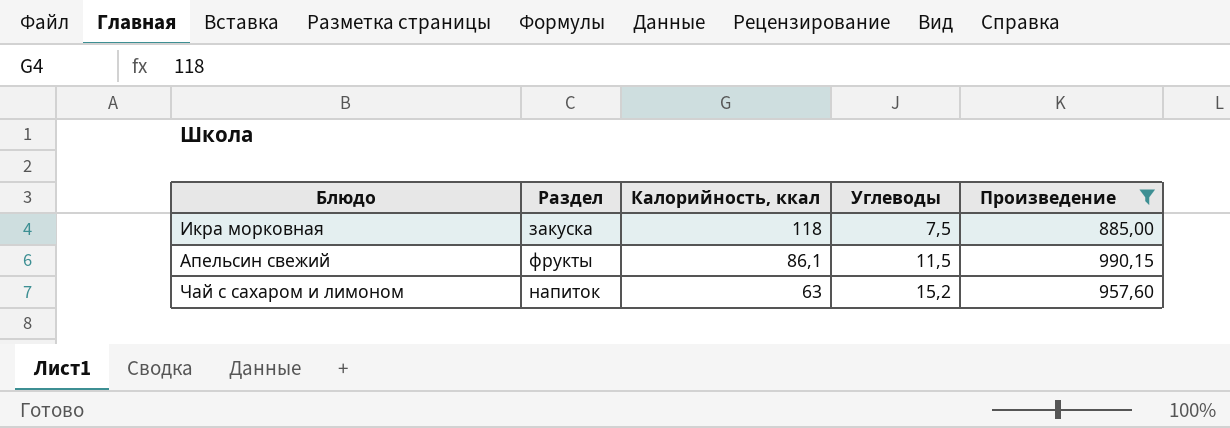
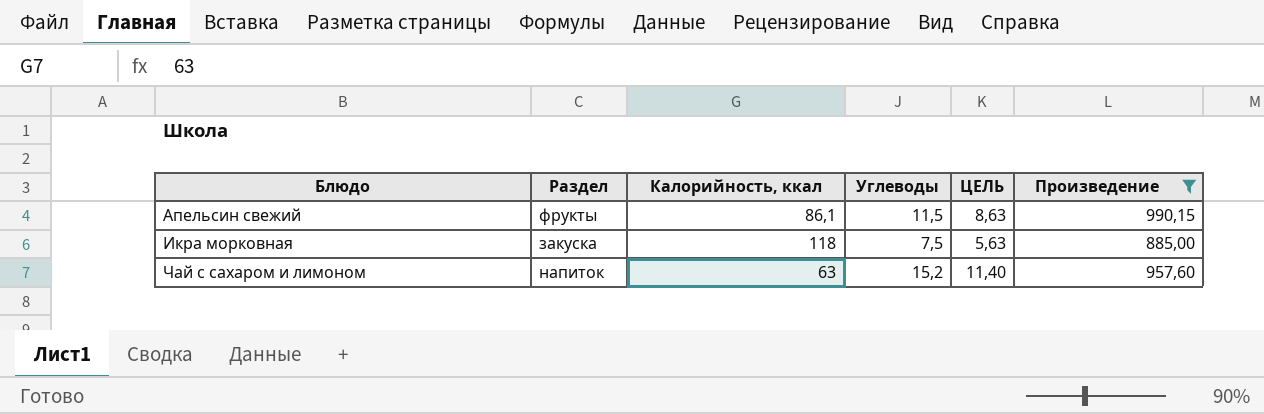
row order: Калорийность, ккал descending -> Блюдо ascending
column ЦЕЛЬ | formula: none -> [Углеводы] * 0,75

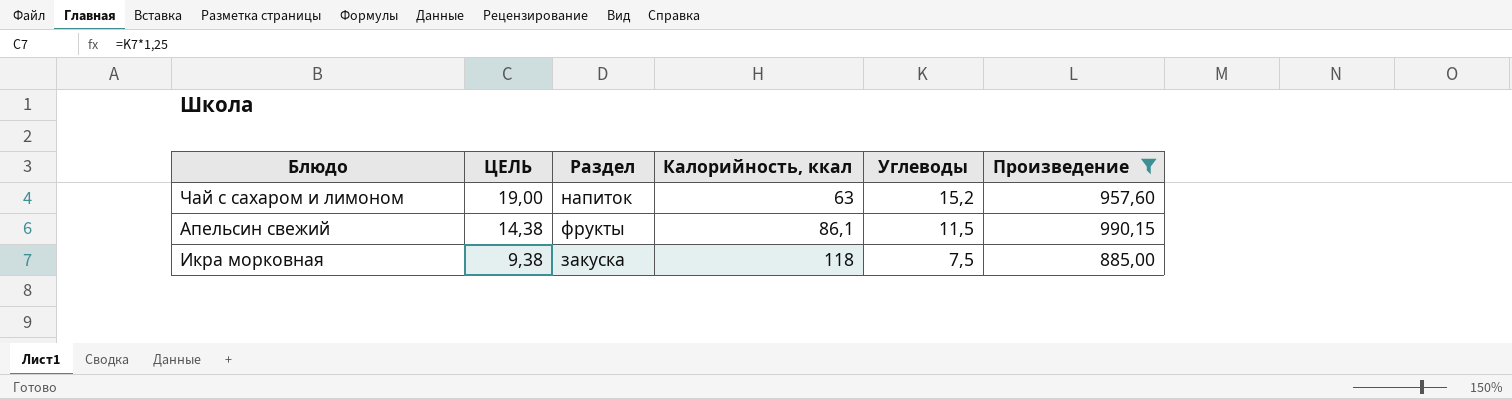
row order: Блюдо ascending -> ЦЕЛЬ descending
column ЦЕЛЬ | formula: [Углеводы] * 0,75 -> [Углеводы] * 1,25
column ЦЕЛЬ | position: 5 -> 2

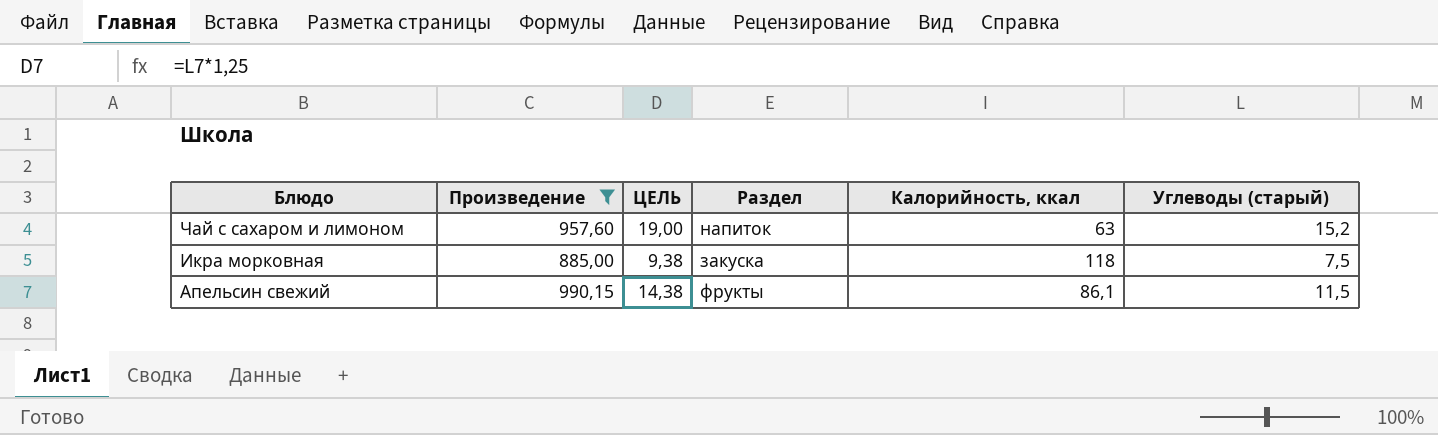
row order: ЦЕЛЬ descending -> Блюдо descending
column Произведение | position: 6 -> 2
column name: Углеводы -> Углеводы (старый)

